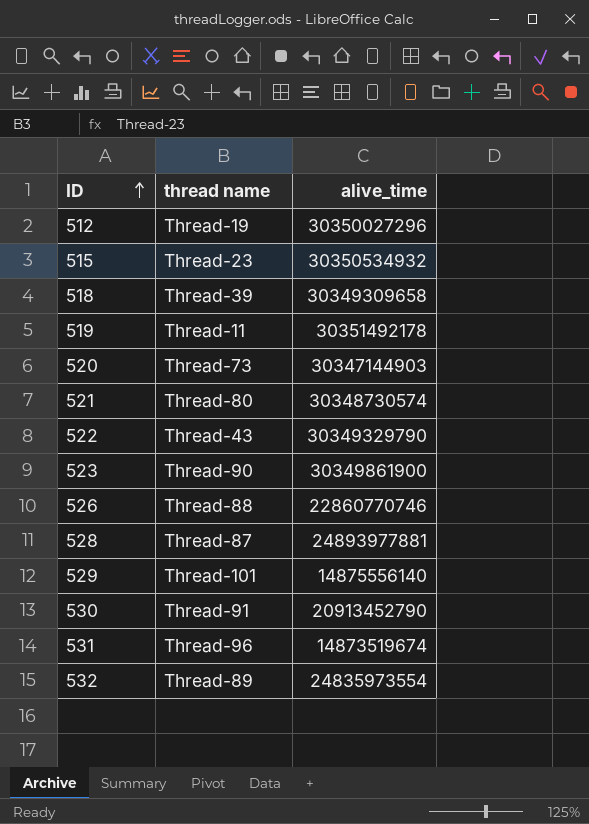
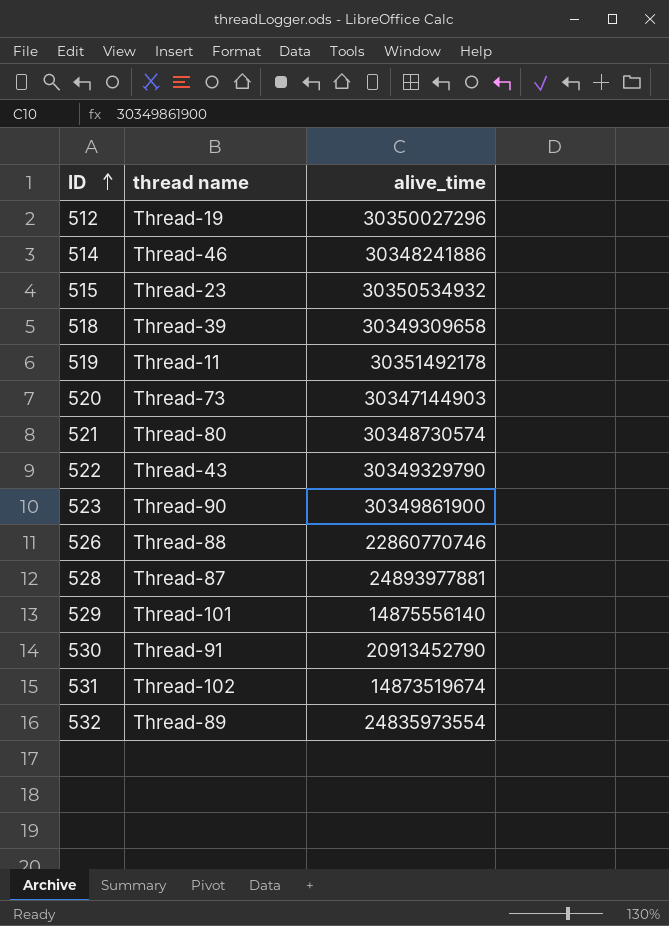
row 514: none -> Thread-46 | 30348241886
531 | thread name: Thread-96 -> Thread-102

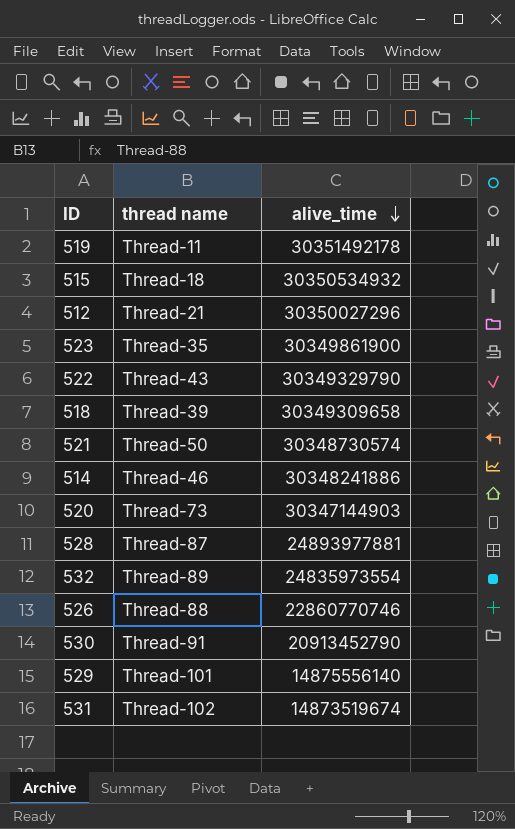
row order: ID ascending -> alive_time descending
515 | thread name: Thread-23 -> Thread-18
512 | thread name: Thread-19 -> Thread-21
523 | thread name: Thread-90 -> Thread-35
521 | thread name: Thread-80 -> Thread-50

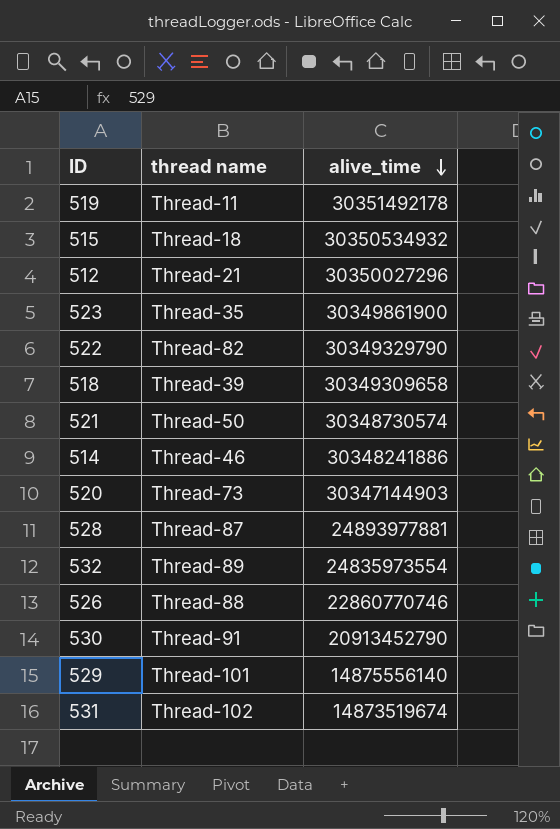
522 | thread name: Thread-43 -> Thread-82

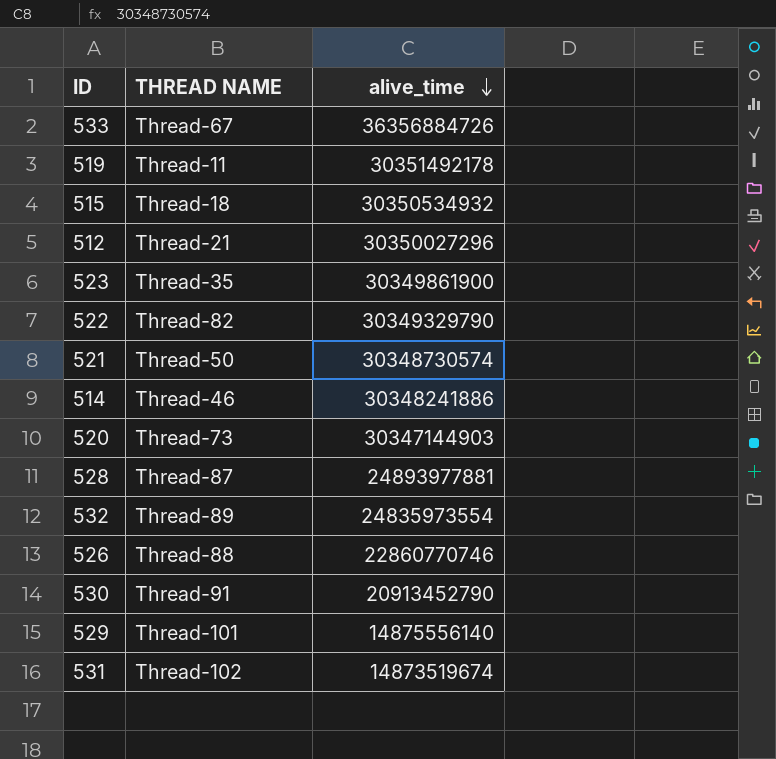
column name: thread name -> THREAD NAME
row 518: Thread-39 | 30349309658 -> none
row 533: none -> Thread-67 | 36356884726

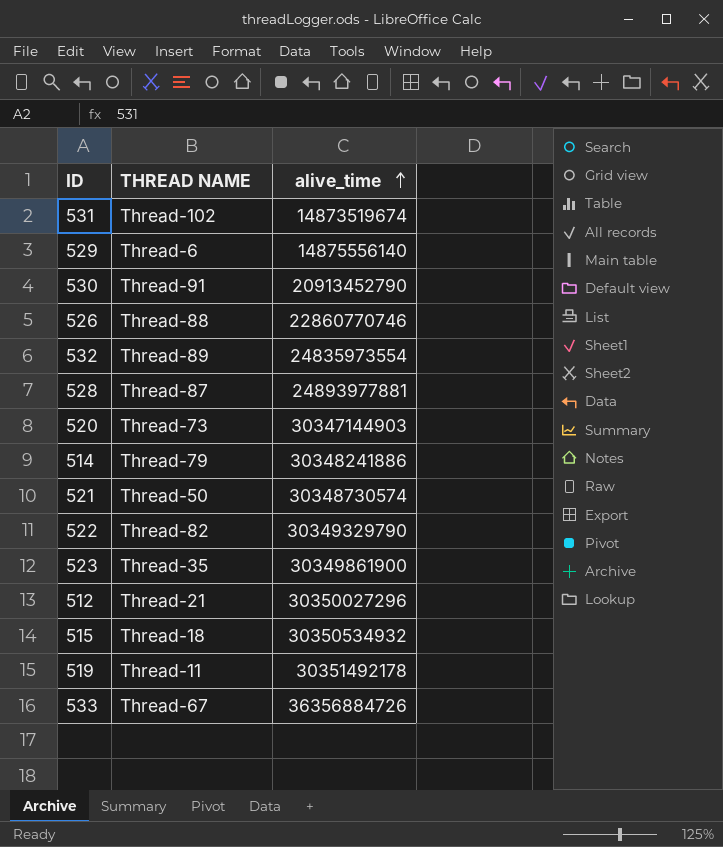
row order: alive_time descending -> alive_time ascending
529 | THREAD NAME: Thread-101 -> Thread-6
514 | THREAD NAME: Thread-46 -> Thread-79

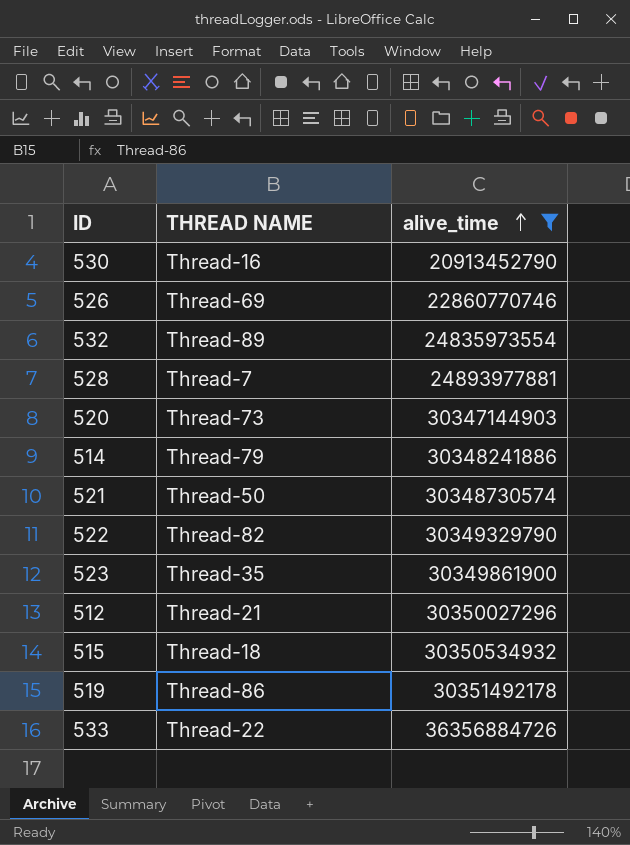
filter: none -> alive_time >= 20913452790
530 | THREAD NAME: Thread-91 -> Thread-16
526 | THREAD NAME: Thread-88 -> Thread-69
528 | THREAD NAME: Thread-87 -> Thread-7
519 | THREAD NAME: Thread-11 -> Thread-86
533 | THREAD NAME: Thread-67 -> Thread-22

